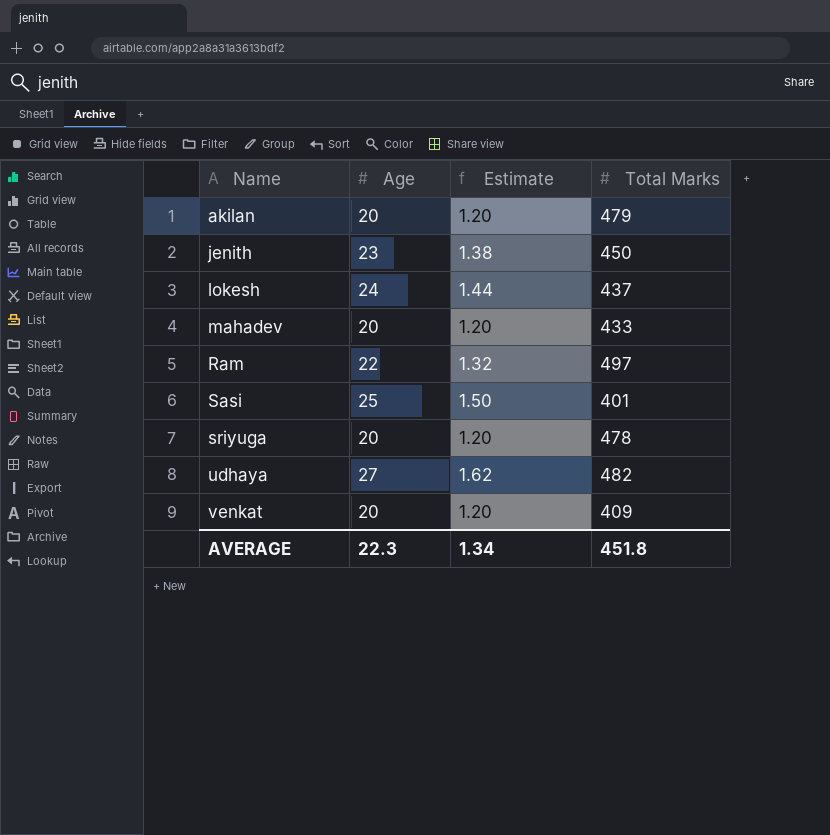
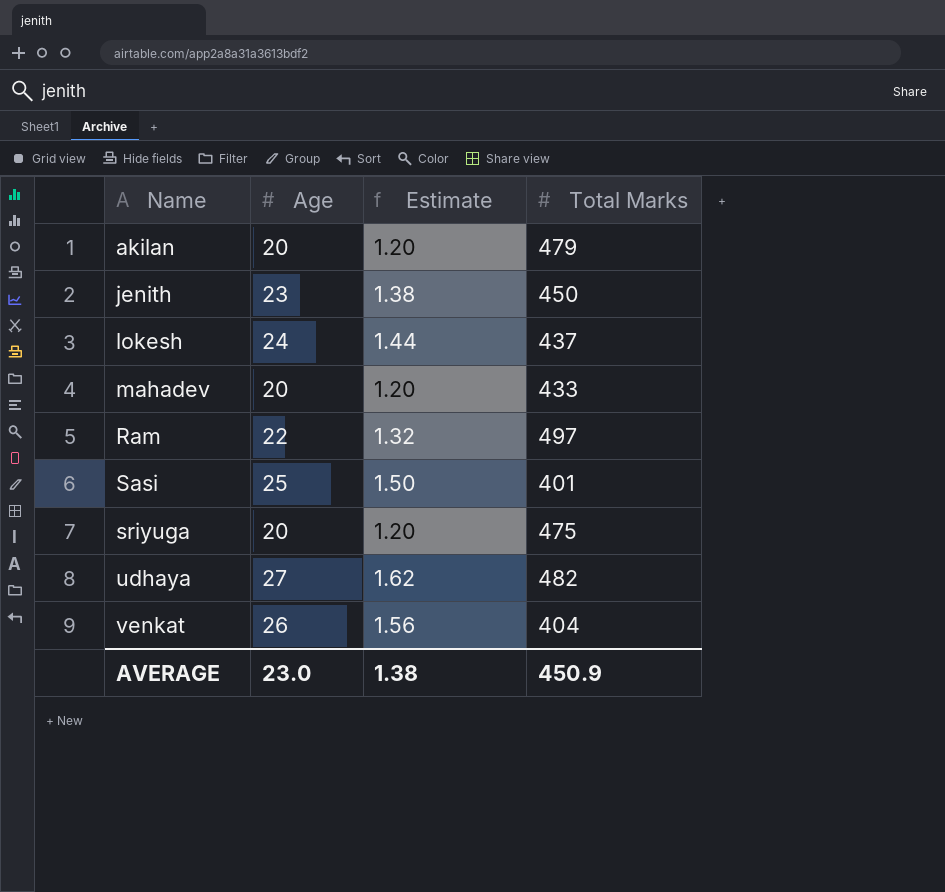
sriyuga | Total Marks: 478 -> 475
venkat | Age: 20 -> 26
venkat | Estimate: 1.20 -> 1.56
venkat | Total Marks: 409 -> 404
AVERAGE | Age: 22.3 -> 23.0
AVERAGE | Estimate: 1.34 -> 1.38
AVERAGE | Total Marks: 451.8 -> 450.9

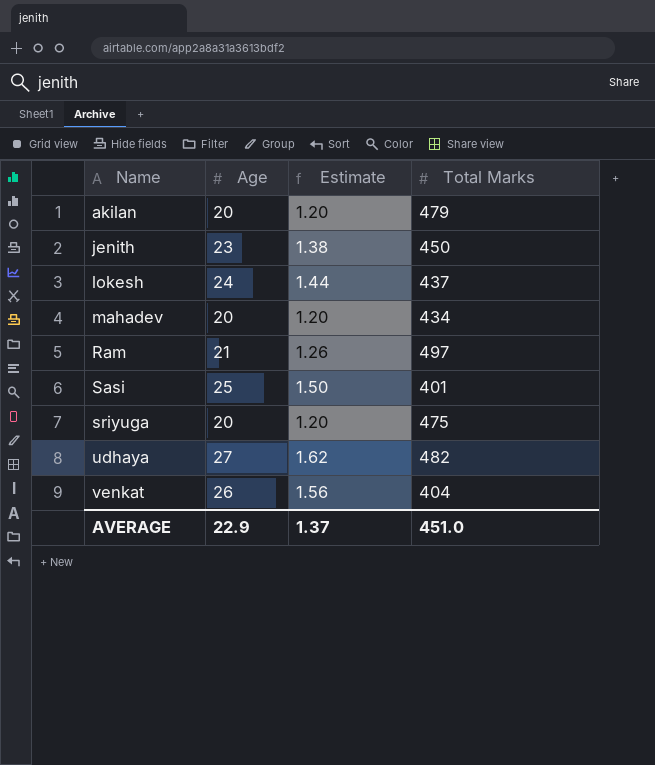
mahadev | Total Marks: 433 -> 434
Ram | Age: 22 -> 21
Ram | Estimate: 1.32 -> 1.26
AVERAGE | Age: 23.0 -> 22.9
AVERAGE | Estimate: 1.38 -> 1.37
AVERAGE | Total Marks: 450.9 -> 451.0

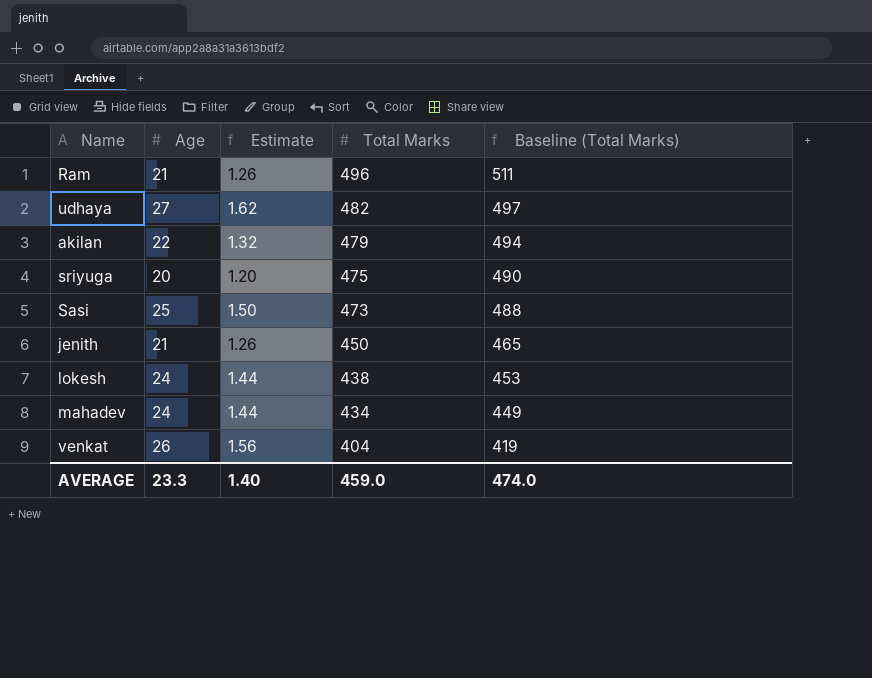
row order: Name ascending -> Total Marks descending
column Baseline (Total Marks) | formula: none -> [Total Marks] + 15
Ram | Total Marks: 497 -> 496
akilan | Age: 20 -> 22
akilan | Estimate: 1.20 -> 1.32
Sasi | Total Marks: 401 -> 473
jenith | Age: 23 -> 21
jenith | Estimate: 1.38 -> 1.26
lokesh | Total Marks: 437 -> 438
mahadev | Age: 20 -> 24
mahadev | Estimate: 1.20 -> 1.44
AVERAGE | Age: 22.9 -> 23.3
AVERAGE | Estimate: 1.37 -> 1.40
AVERAGE | Total Marks: 451.0 -> 459.0

